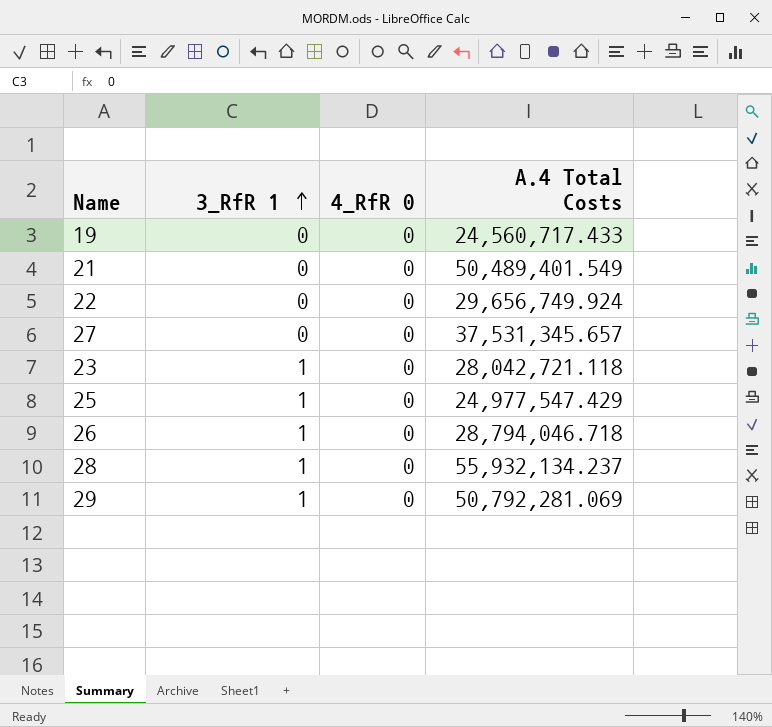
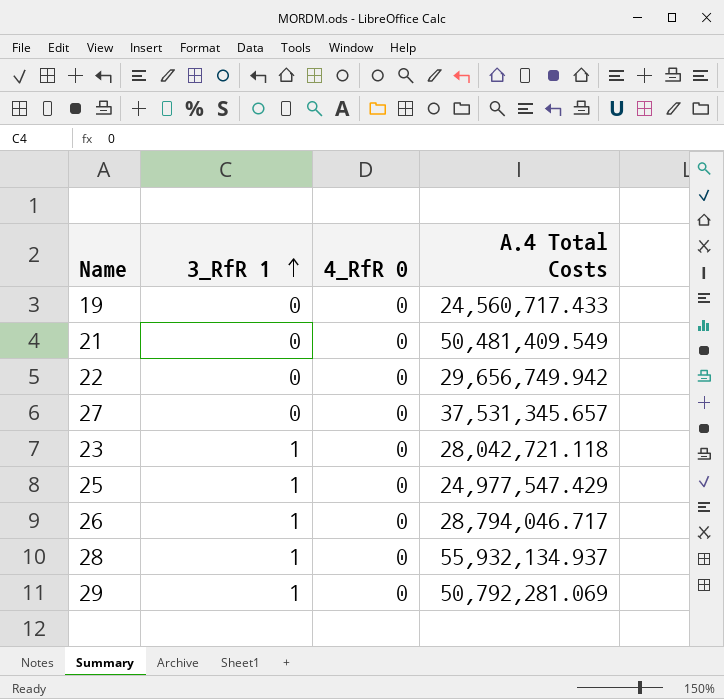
21 | A.4 Total Costs: 50,489,401.549 -> 50,481,409.549
22 | A.4 Total Costs: 29,656,749.924 -> 29,656,749.942
26 | A.4 Total Costs: 28,794,046.718 -> 28,794,046.717
28 | A.4 Total Costs: 55,932,134.237 -> 55,932,134.937

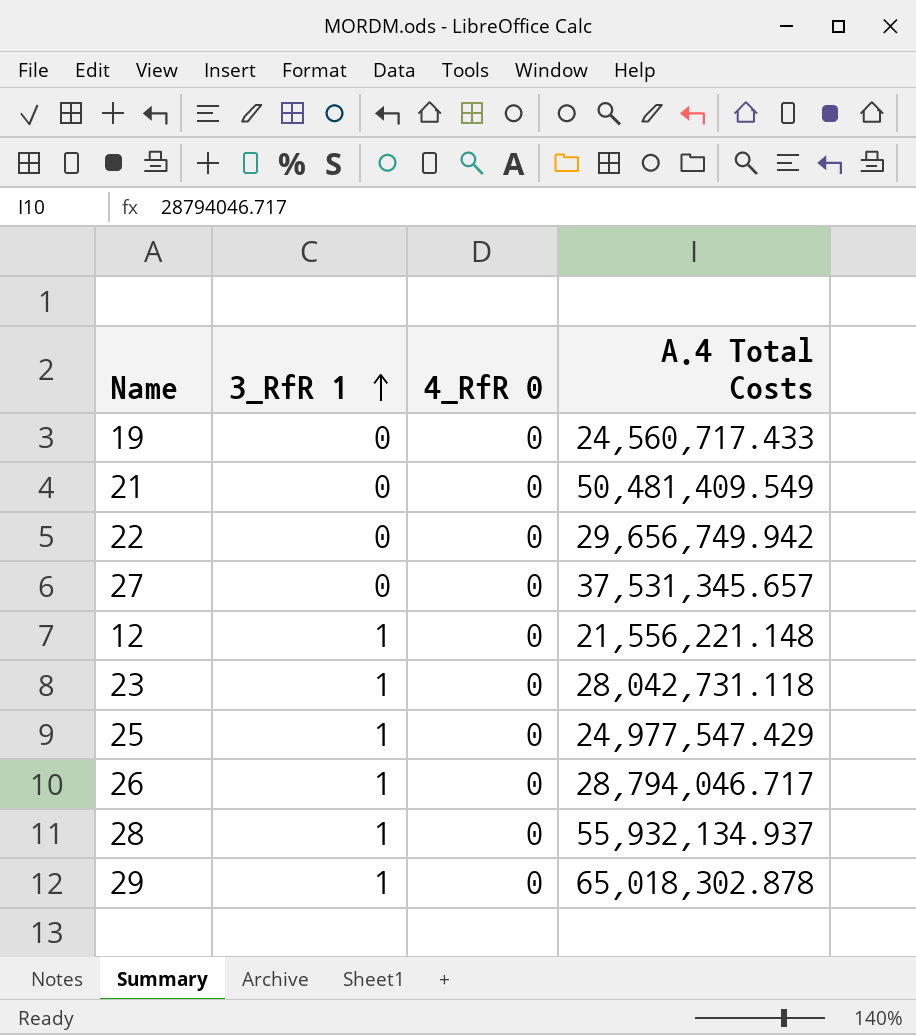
row 12: none -> 1 | 0 | 21,556,221.148
23 | A.4 Total Costs: 28,042,721.118 -> 28,042,731.118
29 | A.4 Total Costs: 50,792,281.069 -> 65,018,302.878

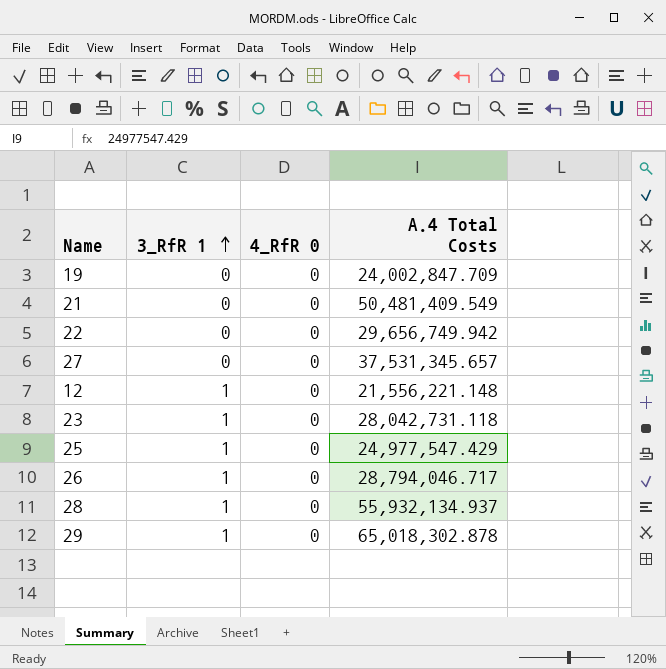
19 | A.4 Total Costs: 24,560,717.433 -> 24,002,847.709

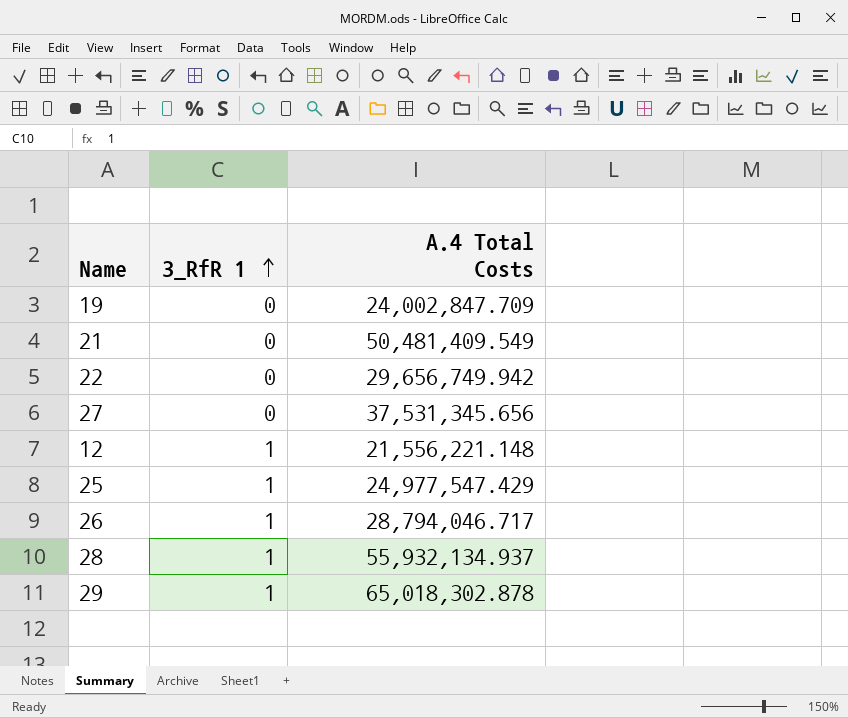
column 4_RfR 0 | position: 3 -> none
row 23: 1 | 0 | 28,042,731.118 -> none
27 | A.4 Total Costs: 37,531,345.657 -> 37,531,345.656

